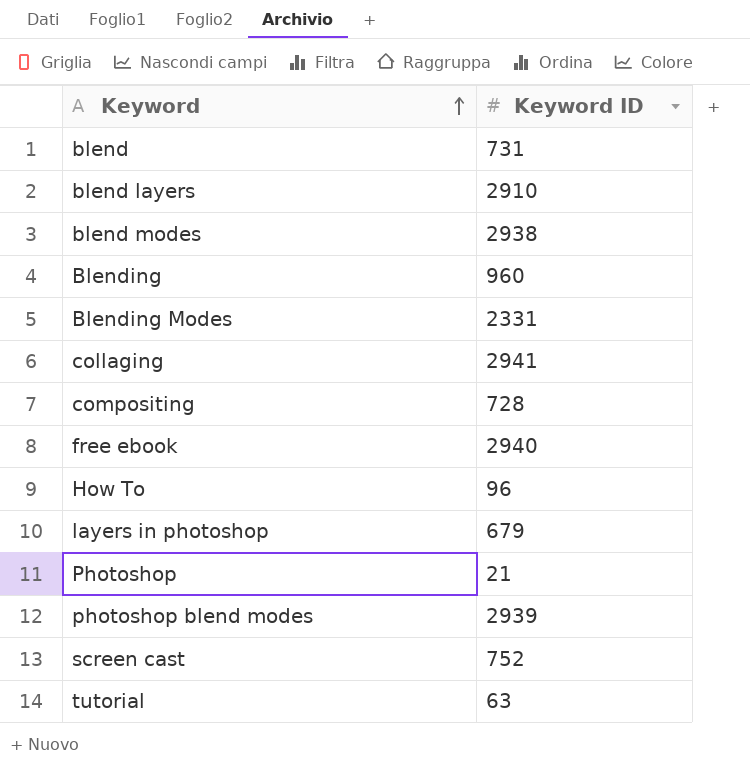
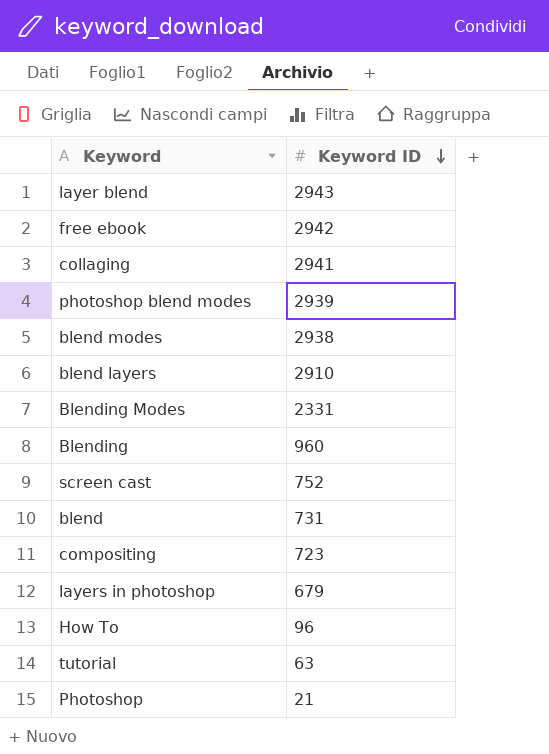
row order: Keyword ascending -> Keyword ID descending
row layer blend: none -> 2943
free ebook | Keyword ID: 2940 -> 2942
compositing | Keyword ID: 728 -> 723

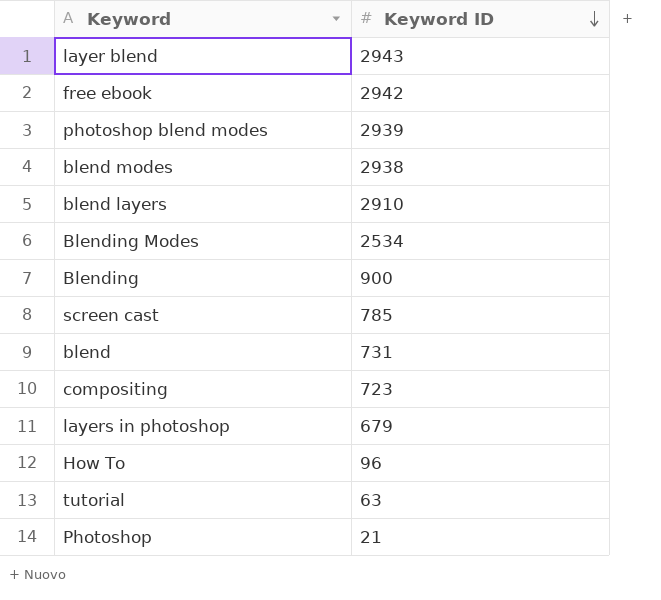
row collaging: 2941 -> none
Blending Modes | Keyword ID: 2331 -> 2534
Blending | Keyword ID: 960 -> 900
screen cast | Keyword ID: 752 -> 785

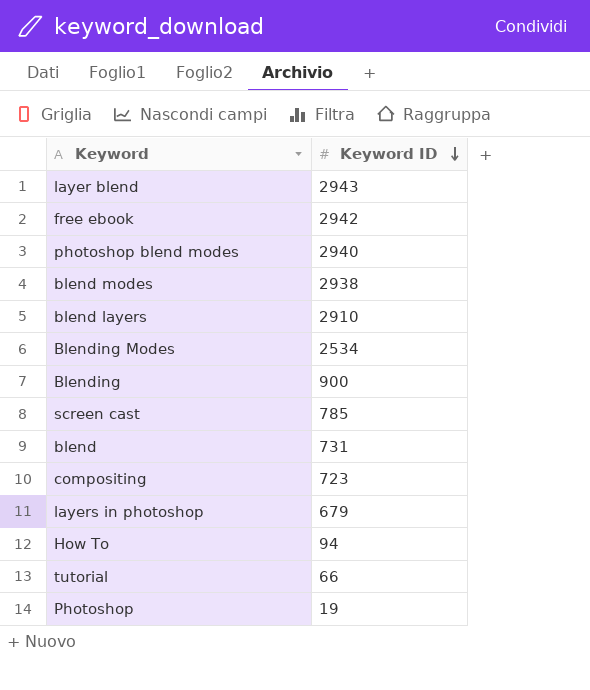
photoshop blend modes | Keyword ID: 2939 -> 2940
How To | Keyword ID: 96 -> 94
tutorial | Keyword ID: 63 -> 66
Photoshop | Keyword ID: 21 -> 19

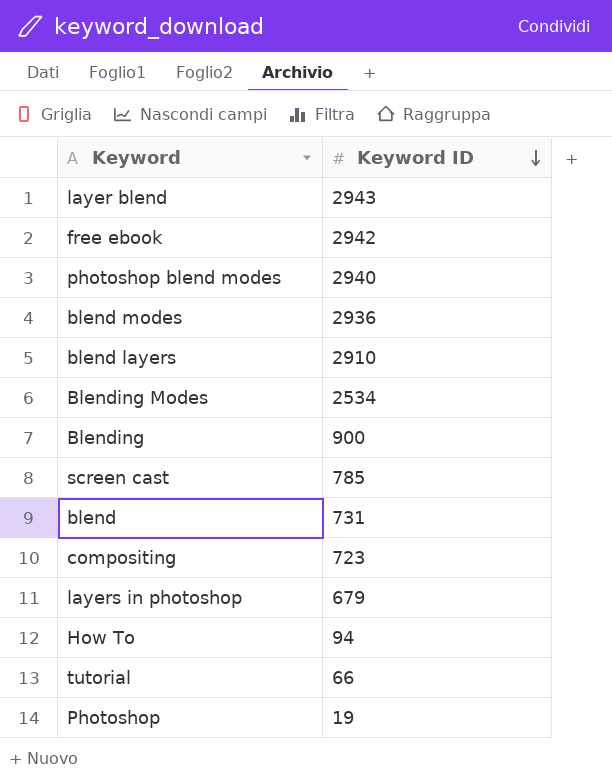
blend modes | Keyword ID: 2938 -> 2936

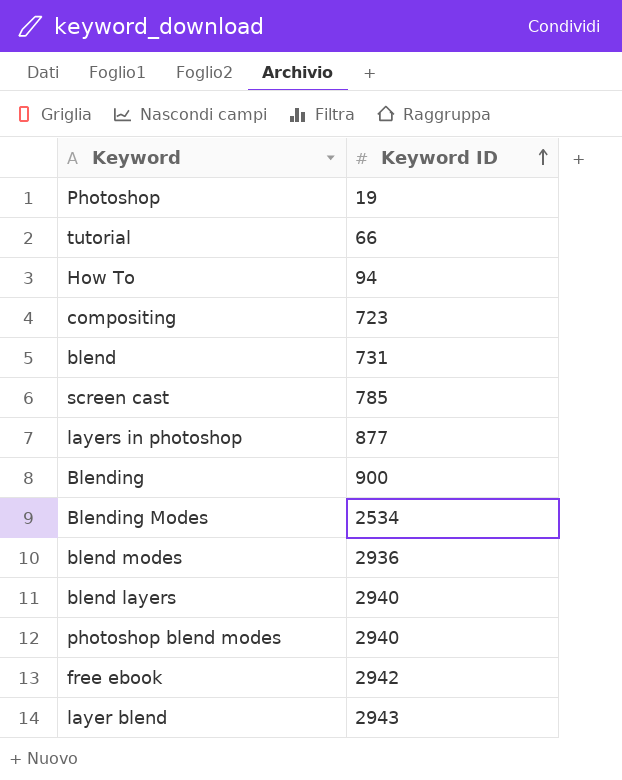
row order: Keyword ID descending -> Keyword ID ascending
layers in photoshop | Keyword ID: 679 -> 877
blend layers | Keyword ID: 2910 -> 2940

